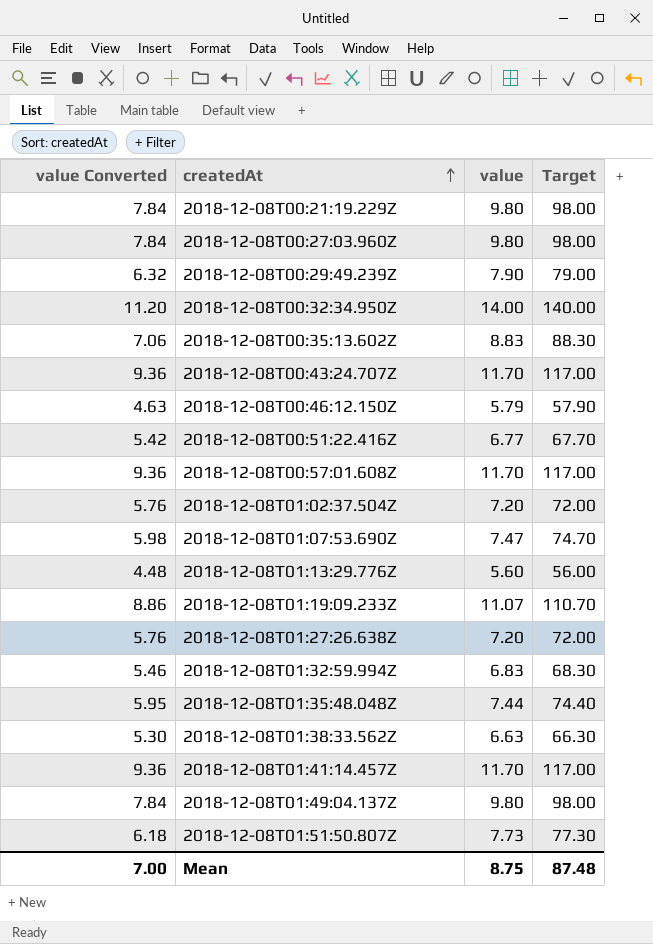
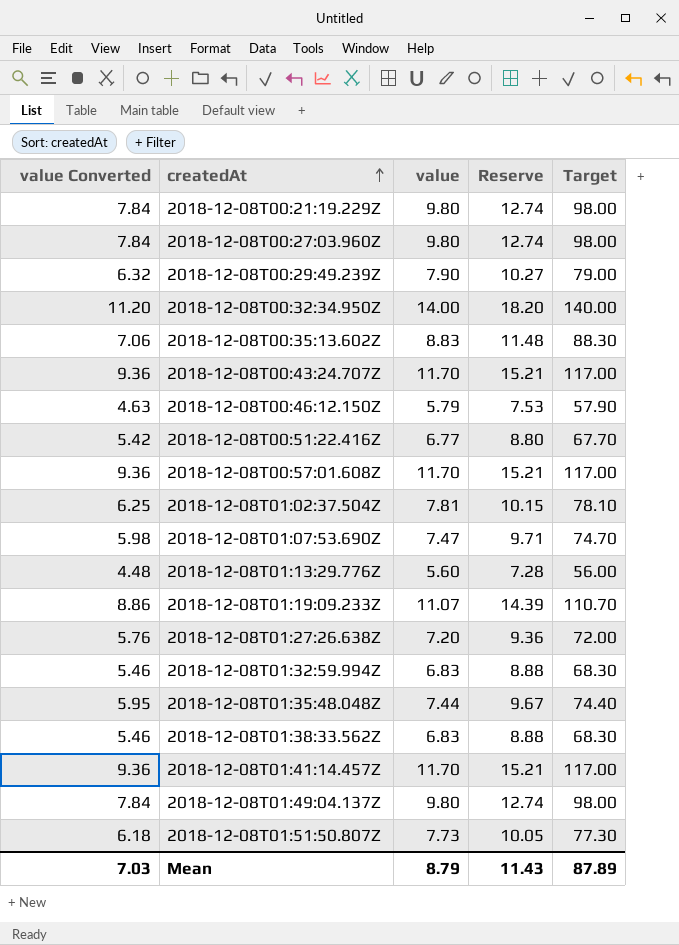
column Reserve | formula: none -> [value] * 1.3
2018-12-08T01:02:37.504Z | value Converted: 5.76 -> 6.25
2018-12-08T01:02:37.504Z | value: 7.20 -> 7.81
2018-12-08T01:02:37.504Z | Target: 72.00 -> 78.10
2018-12-08T01:38:33.562Z | value Converted: 5.30 -> 5.46
2018-12-08T01:38:33.562Z | value: 6.63 -> 6.83
2018-12-08T01:38:33.562Z | Target: 66.30 -> 68.30
Mean | value Converted: 7.00 -> 7.03
Mean | value: 8.75 -> 8.79
Mean | Target: 87.48 -> 87.89

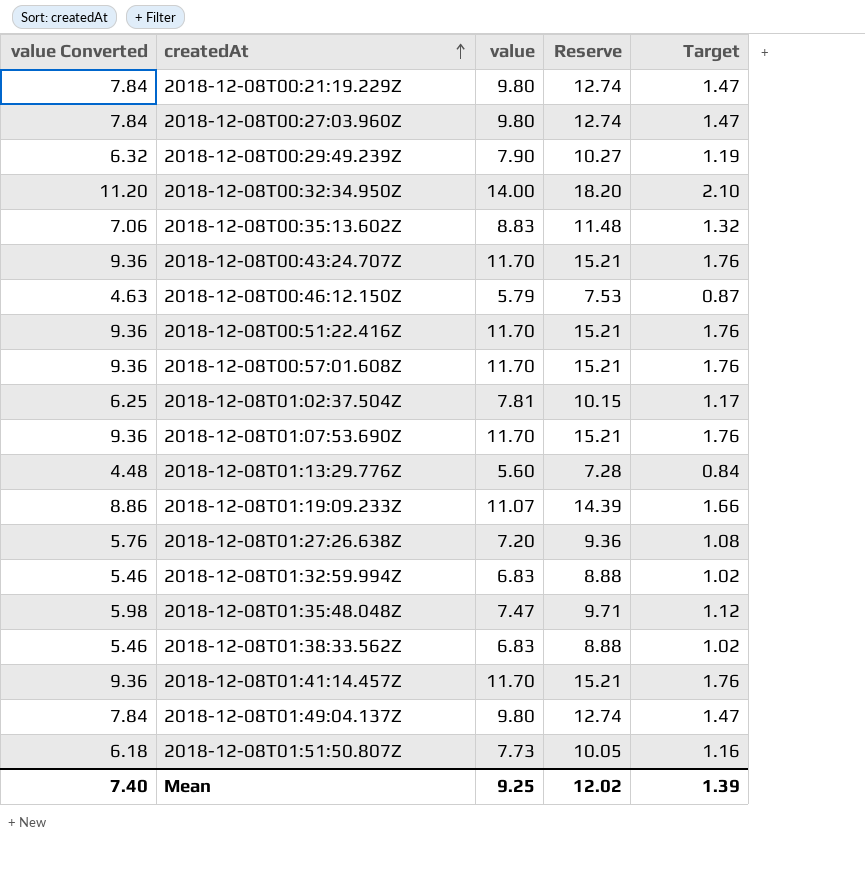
column Target | formula: [value] * 10 -> [value] * 0.15
2018-12-08T00:51:22.416Z | value Converted: 5.42 -> 9.36
2018-12-08T00:51:22.416Z | value: 6.77 -> 11.70
2018-12-08T00:51:22.416Z | Reserve: 8.80 -> 15.21
2018-12-08T01:07:53.690Z | value Converted: 5.98 -> 9.36
2018-12-08T01:07:53.690Z | value: 7.47 -> 11.70
2018-12-08T01:07:53.690Z | Reserve: 9.71 -> 15.21
2018-12-08T01:35:48.048Z | value Converted: 5.95 -> 5.98
2018-12-08T01:35:48.048Z | value: 7.44 -> 7.47
2018-12-08T01:35:48.048Z | Reserve: 9.67 -> 9.71
Mean | value Converted: 7.03 -> 7.40
Mean | value: 8.79 -> 9.25
Mean | Reserve: 11.43 -> 12.02
Mean | Target: 87.89 -> 1.39

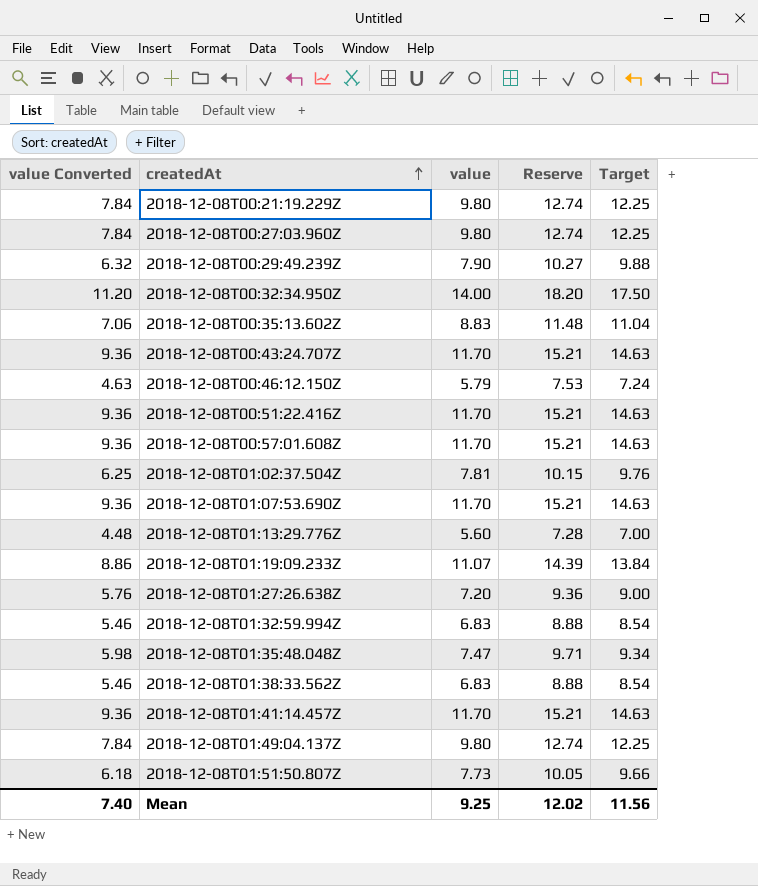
column Target | formula: [value] * 0.15 -> [value] * 1.25
Mean | Target: 1.39 -> 11.56

